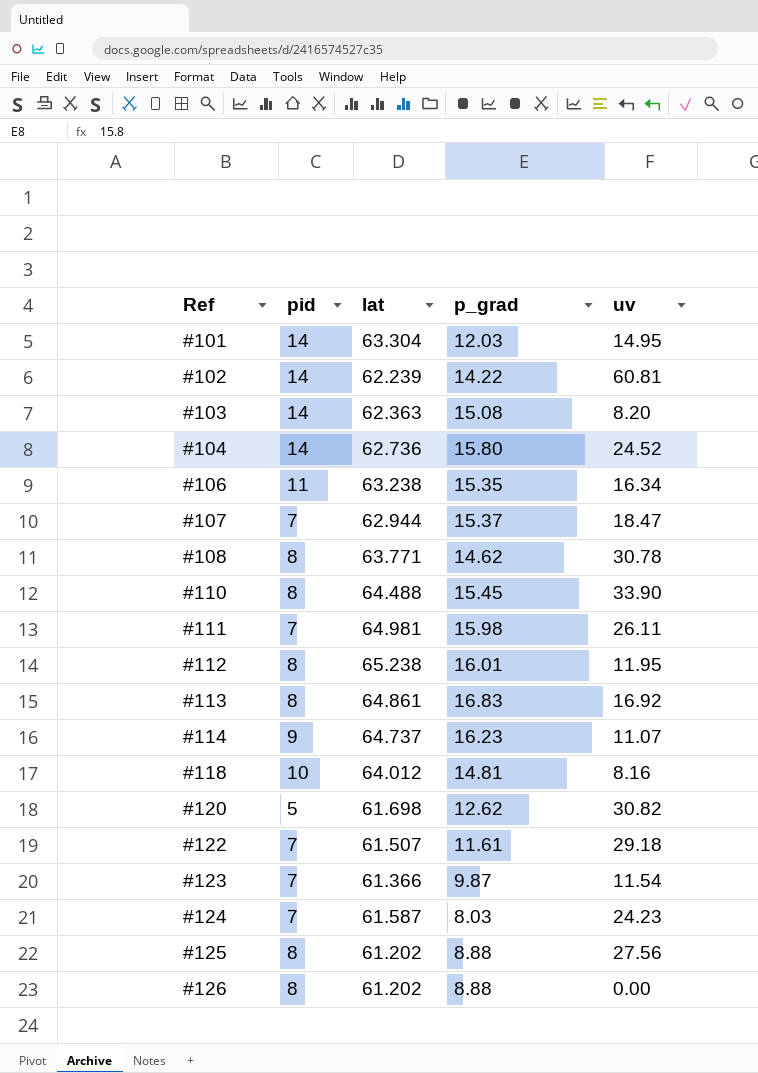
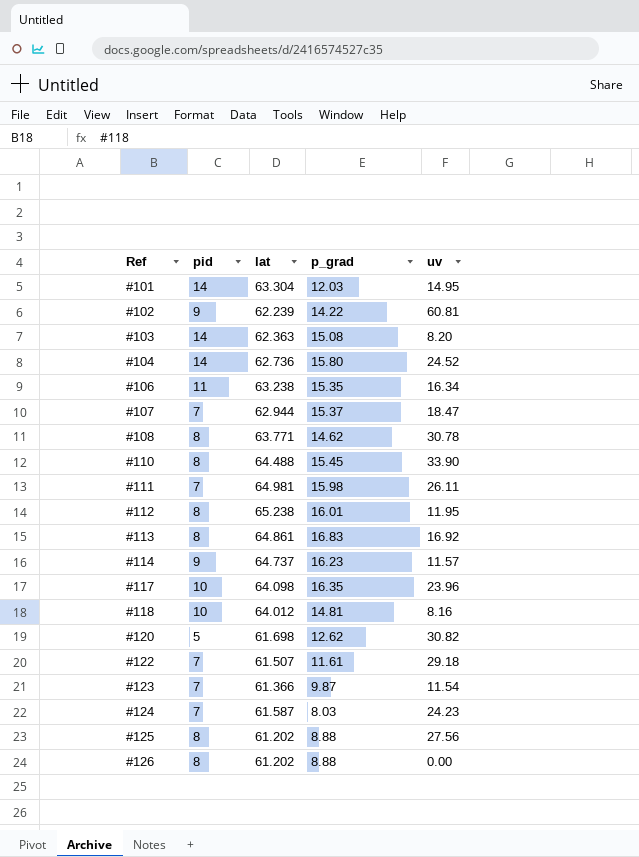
#102 | pid: 14 -> 9
#114 | uv: 11.07 -> 11.57
row #117: none -> 10 | 64.098 | 16.35 | 23.96

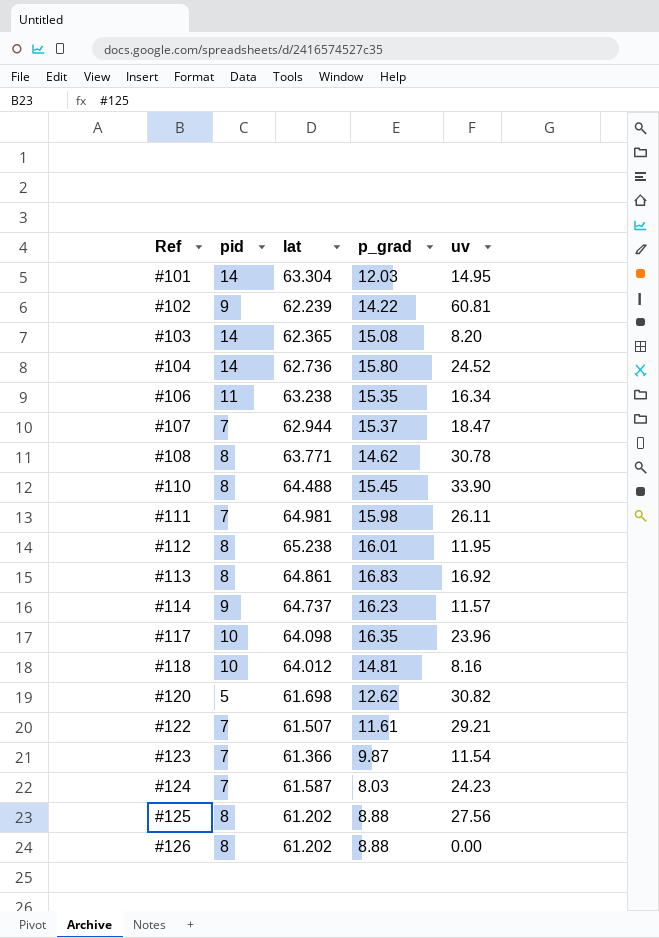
#103 | lat: 62.363 -> 62.365
#122 | uv: 29.18 -> 29.21

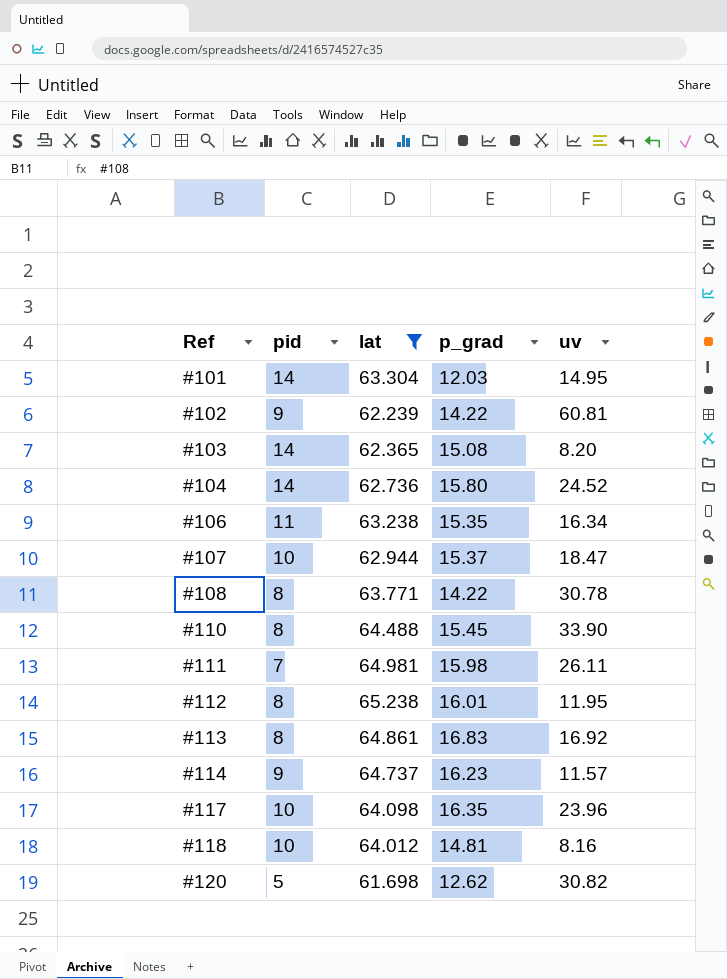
filter: none -> lat >= 61.698
#107 | pid: 7 -> 10
#108 | p_grad: 14.62 -> 14.22

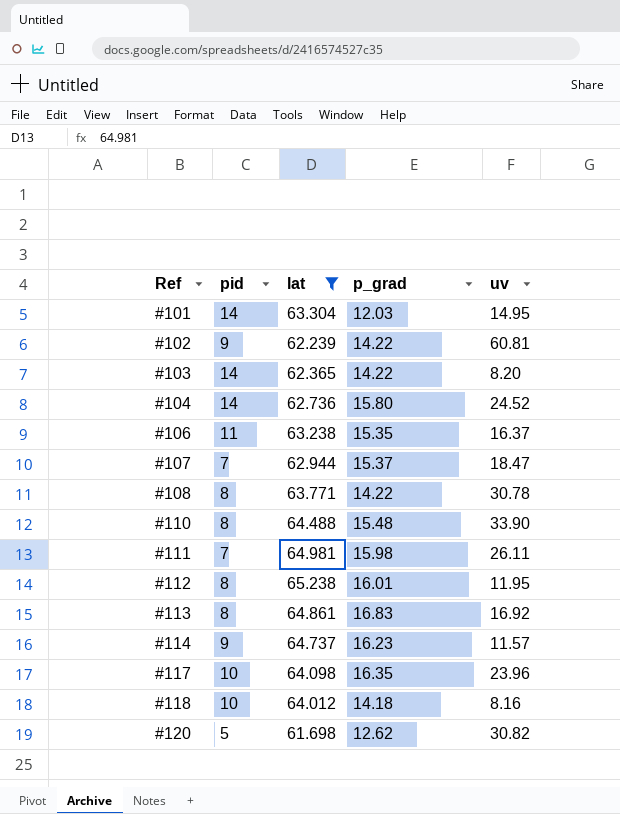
#103 | p_grad: 15.08 -> 14.22
#106 | uv: 16.34 -> 16.37
#107 | pid: 10 -> 7
#110 | p_grad: 15.45 -> 15.48
#118 | p_grad: 14.81 -> 14.18

